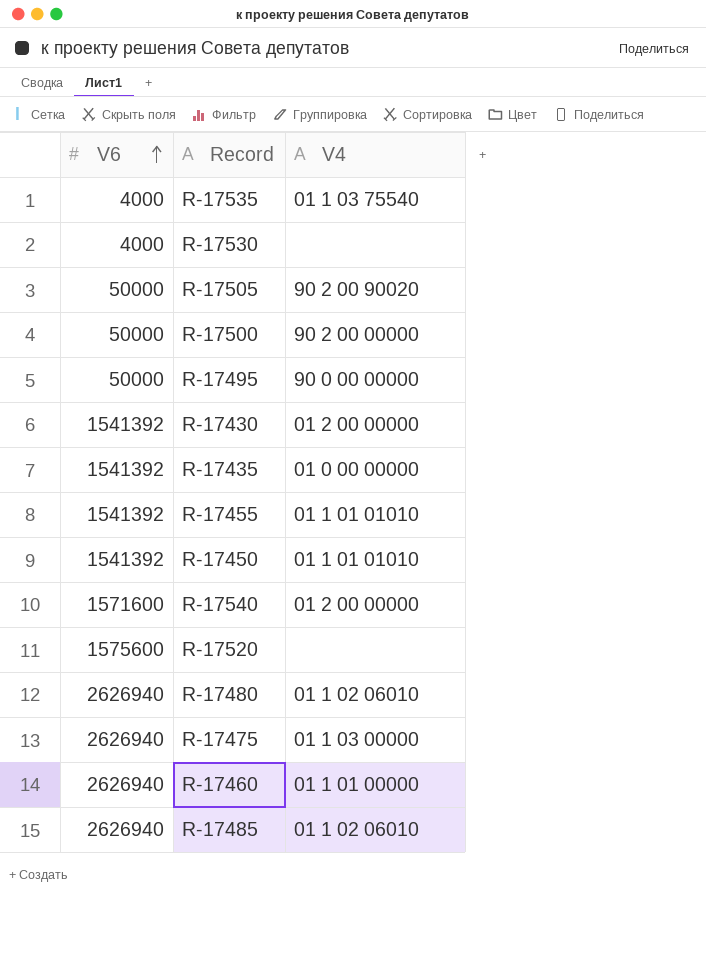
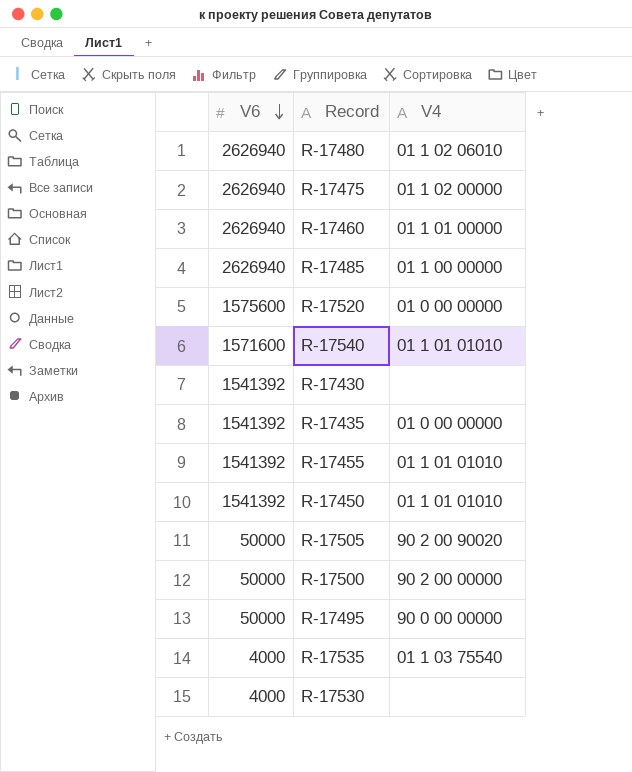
row order: V6 ascending -> V6 descending
R-17475 | V4: 01 1 03 00000 -> 01 1 02 00000
R-17485 | V4: 01 1 02 06010 -> 01 1 00 00000
R-17520 | V4: none -> 01 0 00 00000
R-17540 | V4: 01 2 00 00000 -> 01 1 01 01010
R-17430 | V4: 01 2 00 00000 -> none

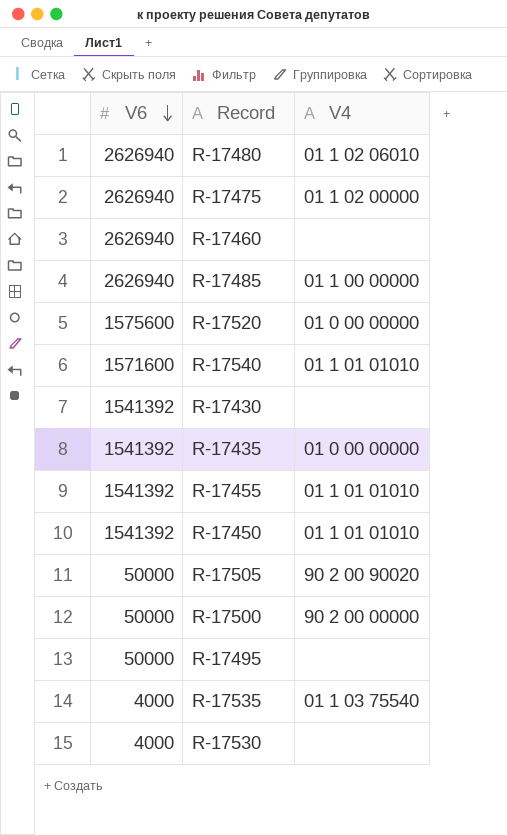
R-17460 | V4: 01 1 01 00000 -> none
R-17495 | V4: 90 0 00 00000 -> none

